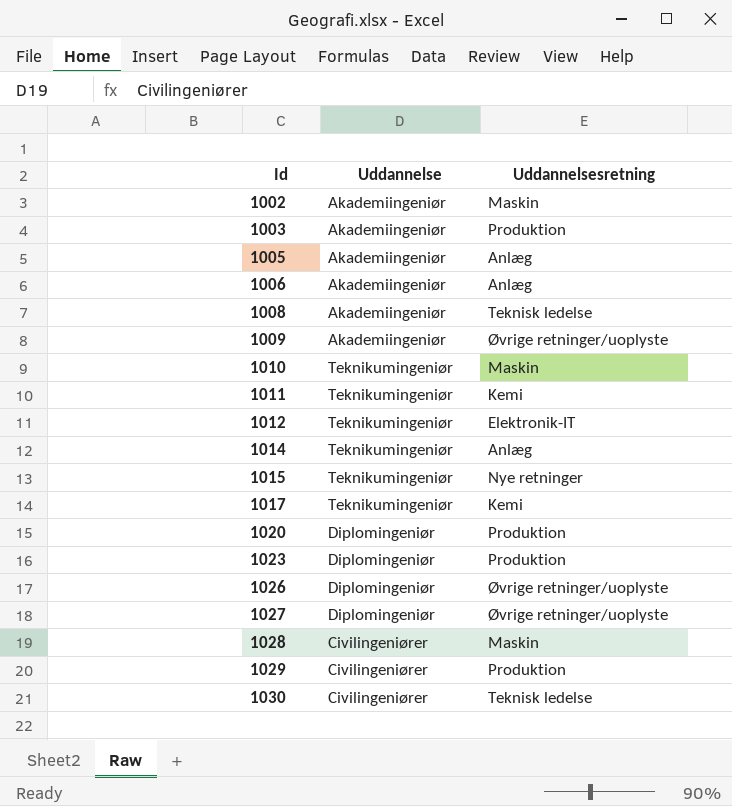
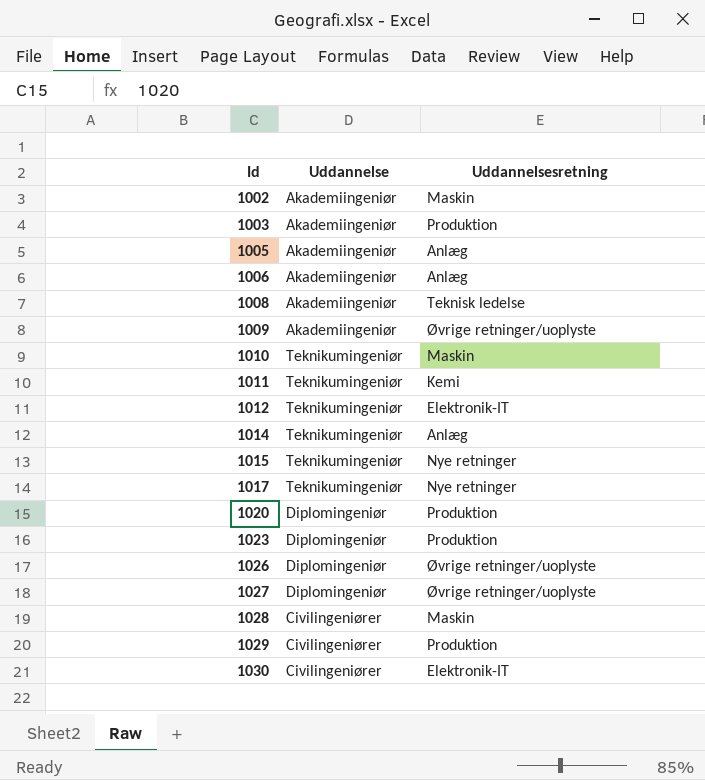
1017 | Uddannelsesretning: Kemi -> Nye retninger
1030 | Uddannelsesretning: Teknisk ledelse -> Elektronik-IT

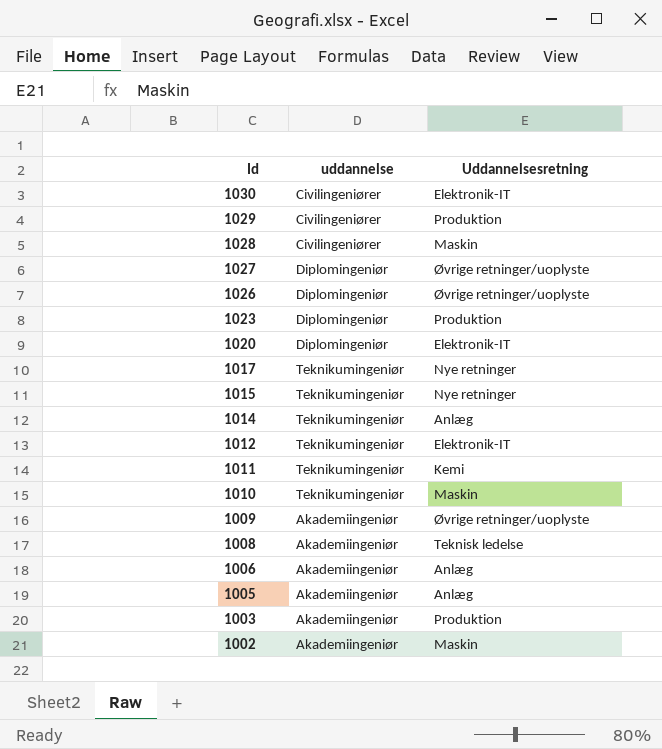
row order: Id ascending -> Id descending
column name: Uddannelse -> uddannelse
1020 | Uddannelsesretning: Produktion -> Elektronik-IT

